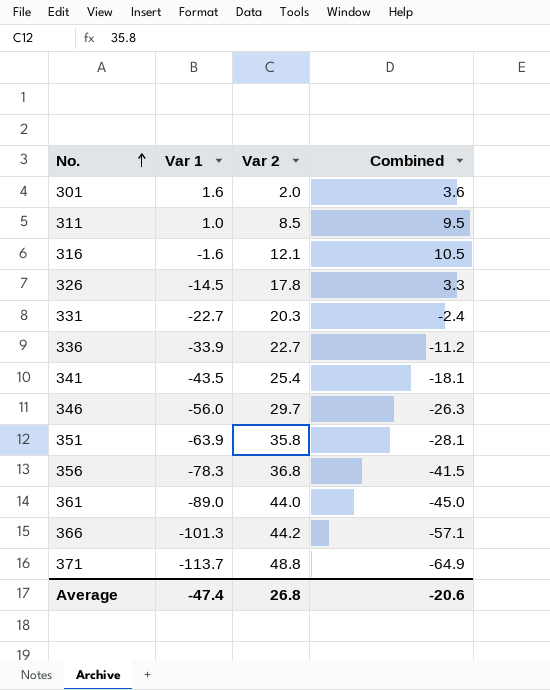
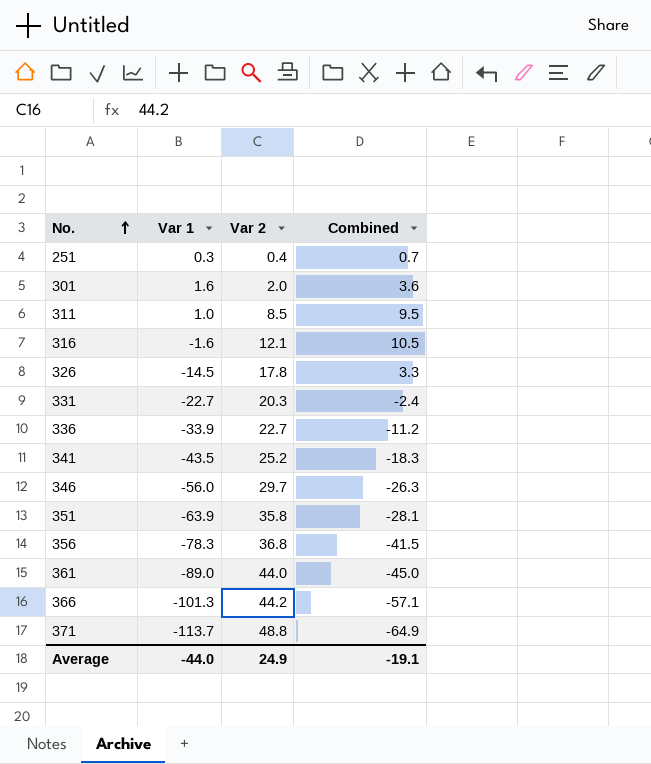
row 251: none -> 0.3 | 0.4 | 0.7
341 | Var 2: 25.4 -> 25.2
341 | Combined: -18.1 -> -18.3
Average | Var 1: -47.4 -> -44.0
Average | Var 2: 26.8 -> 24.9
Average | Combined: -20.6 -> -19.1

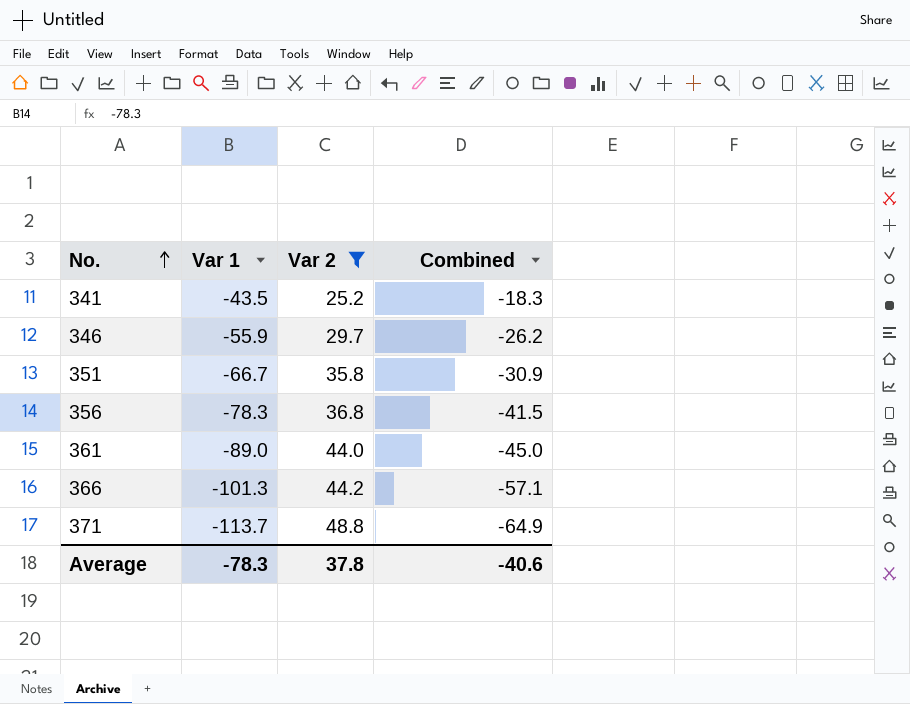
filter: none -> Var 2 >= 25.2
346 | Var 1: -56.0 -> -55.9
346 | Combined: -26.3 -> -26.2
351 | Var 1: -63.9 -> -66.7
351 | Combined: -28.1 -> -30.9
Average | Var 1: -44.0 -> -78.3
Average | Var 2: 24.9 -> 37.8
Average | Combined: -19.1 -> -40.6

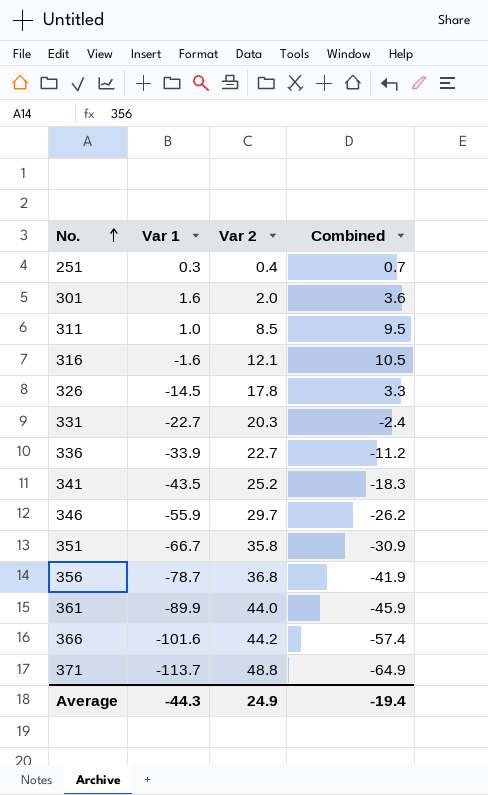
filter: Var 2 >= 25.2 -> none
356 | Var 1: -78.3 -> -78.7
356 | Combined: -41.5 -> -41.9
361 | Var 1: -89.0 -> -89.9
361 | Combined: -45.0 -> -45.9
366 | Var 1: -101.3 -> -101.6
366 | Combined: -57.1 -> -57.4
Average | Var 1: -78.3 -> -44.3
Average | Var 2: 37.8 -> 24.9
Average | Combined: -40.6 -> -19.4

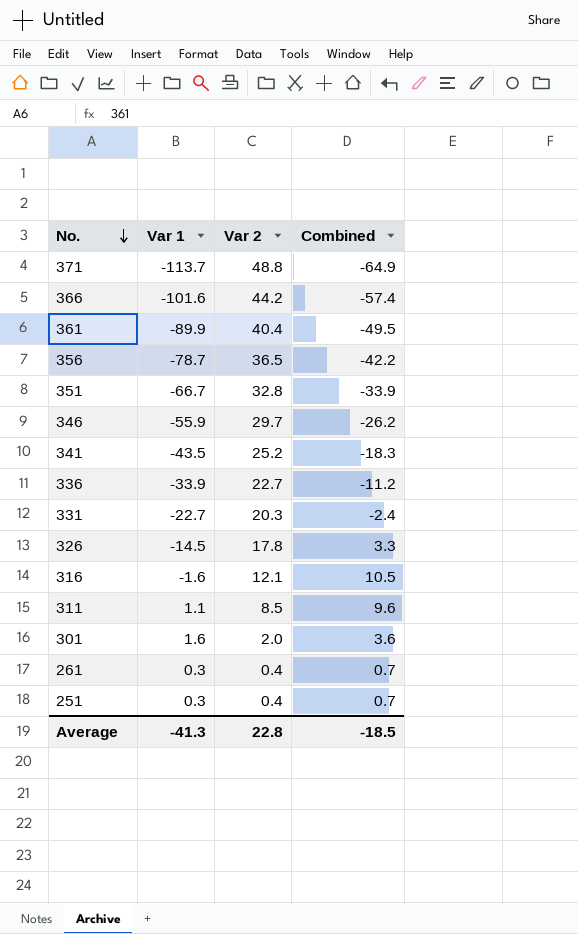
row order: No. ascending -> No. descending
361 | Var 2: 44.0 -> 40.4
361 | Combined: -45.9 -> -49.5
356 | Var 2: 36.8 -> 36.5
356 | Combined: -41.9 -> -42.2
351 | Var 2: 35.8 -> 32.8
351 | Combined: -30.9 -> -33.9
311 | Var 1: 1.0 -> 1.1
311 | Combined: 9.5 -> 9.6
row 261: none -> 0.3 | 0.4 | 0.7
Average | Var 1: -44.3 -> -41.3
Average | Var 2: 24.9 -> 22.8
Average | Combined: -19.4 -> -18.5

